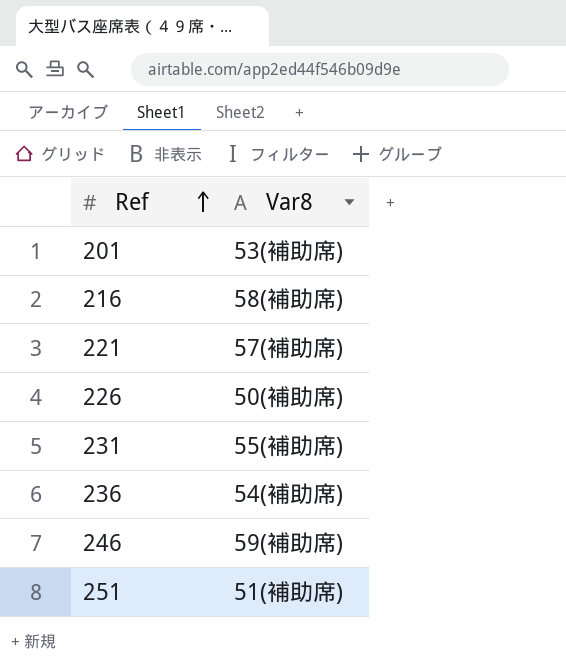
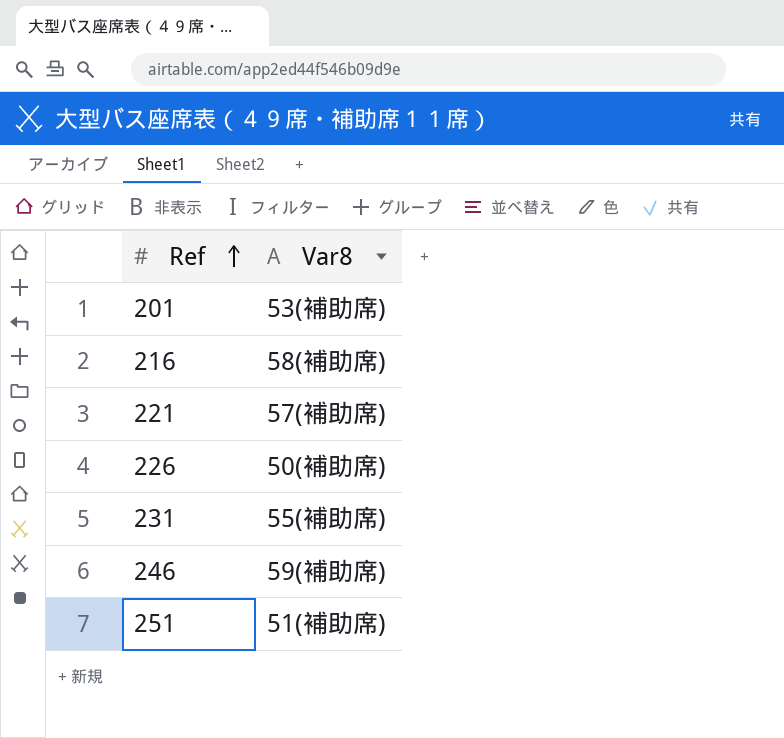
row 236: 54(補助席) -> none

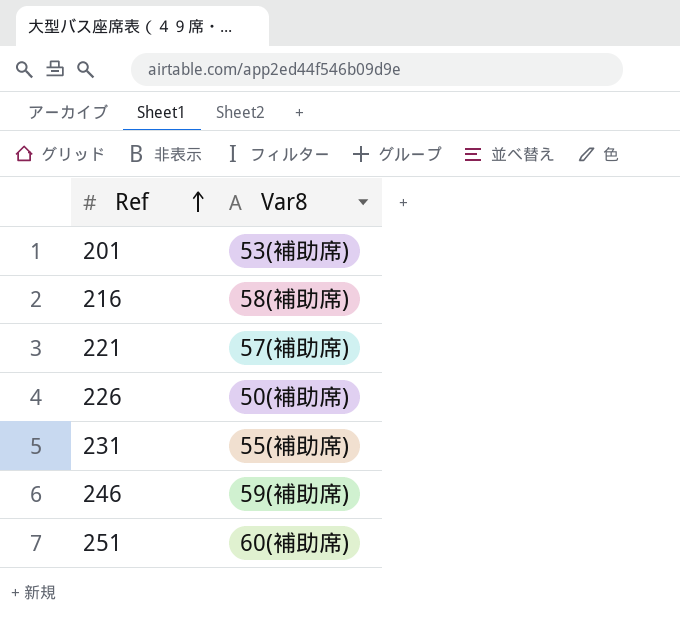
251 | Var8: 51(補助席) -> 60(補助席)

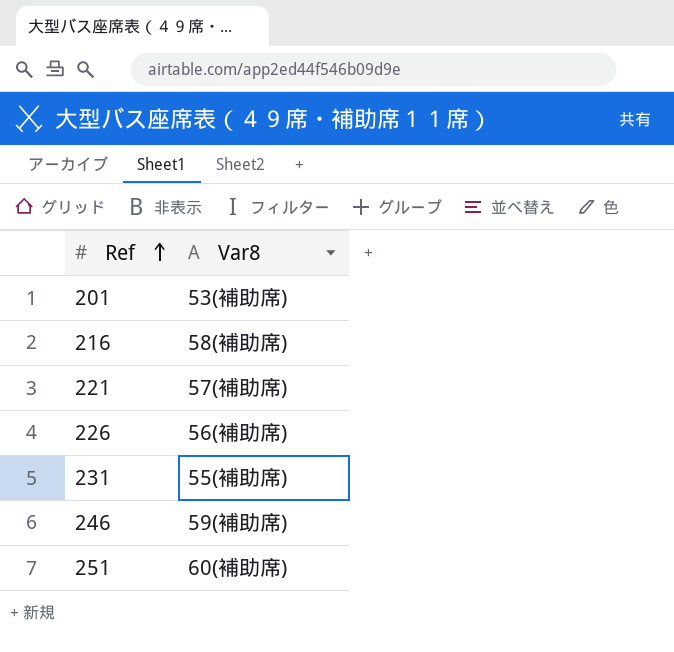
226 | Var8: 50(補助席) -> 56(補助席)

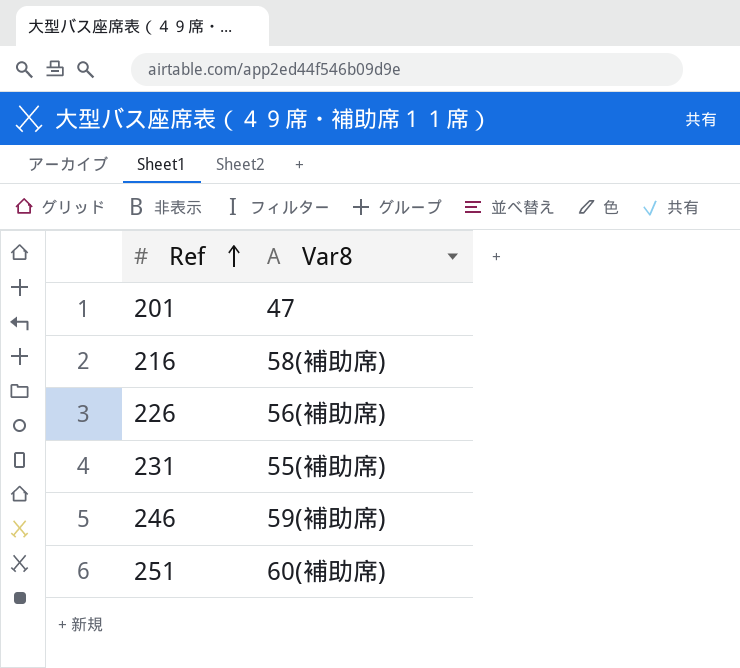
row 221: 57(補助席) -> none
201 | Var8: 53(補助席) -> 47

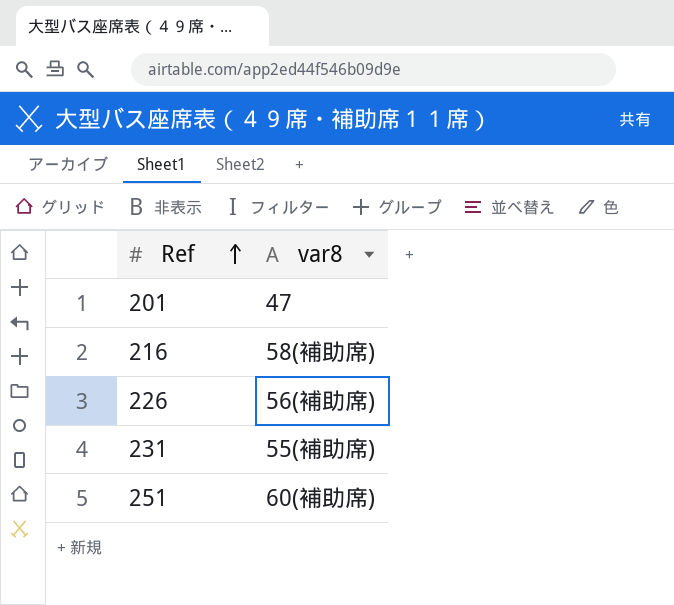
column name: Var8 -> var8
row 246: 59(補助席) -> none

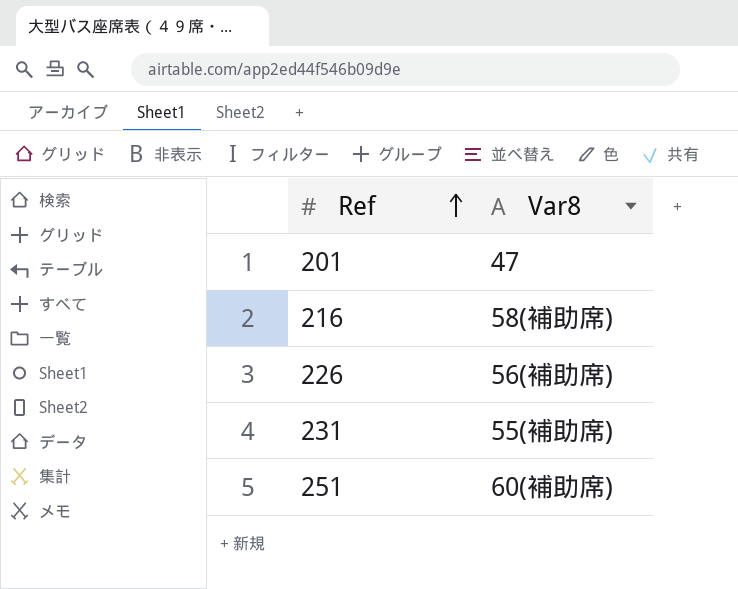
column name: var8 -> Var8

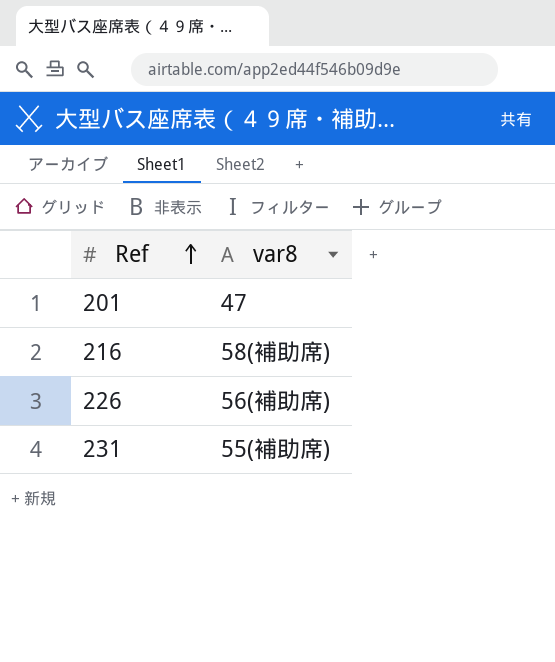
column name: Var8 -> var8
row 251: 60(補助席) -> none

